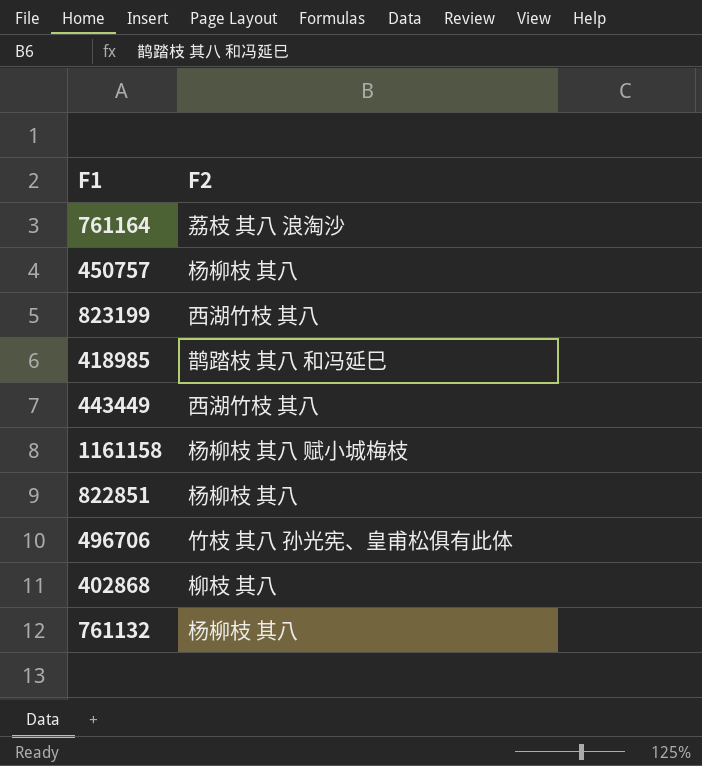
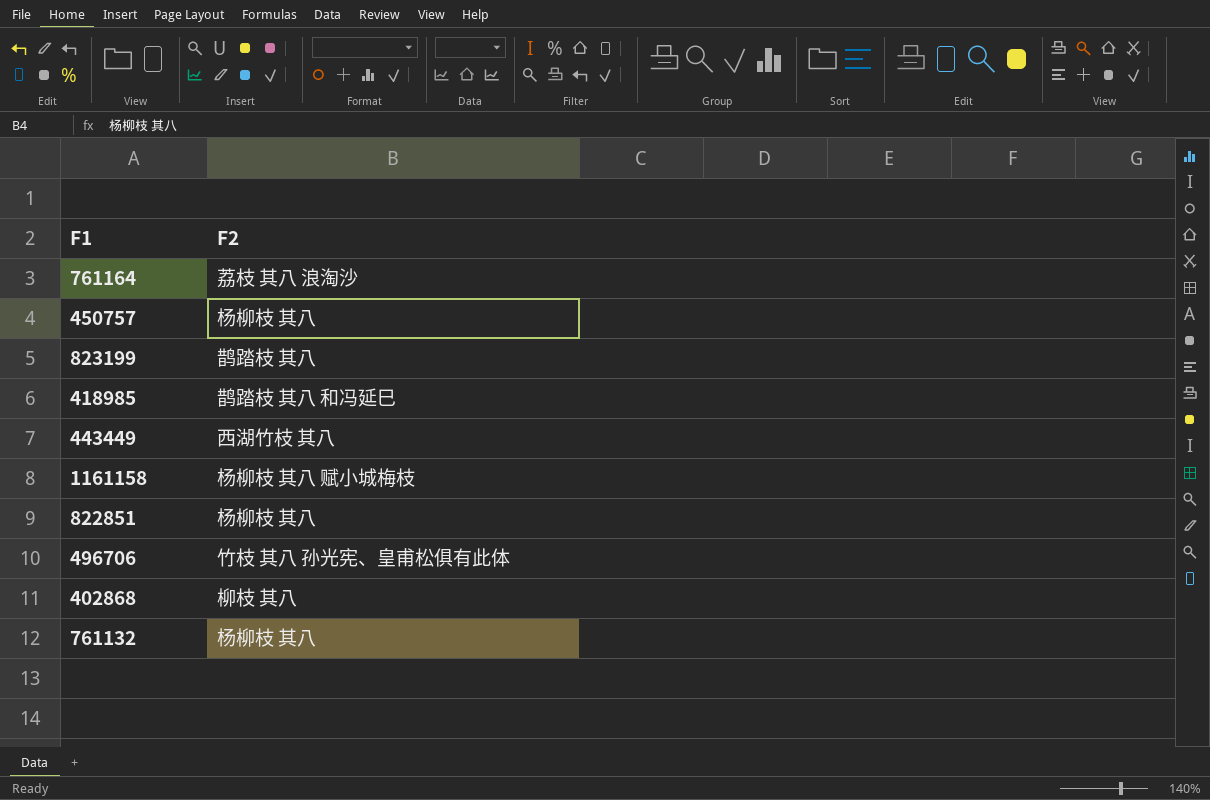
823199 | F2: 西湖竹枝 其八 -> 鹊踏枝 其八

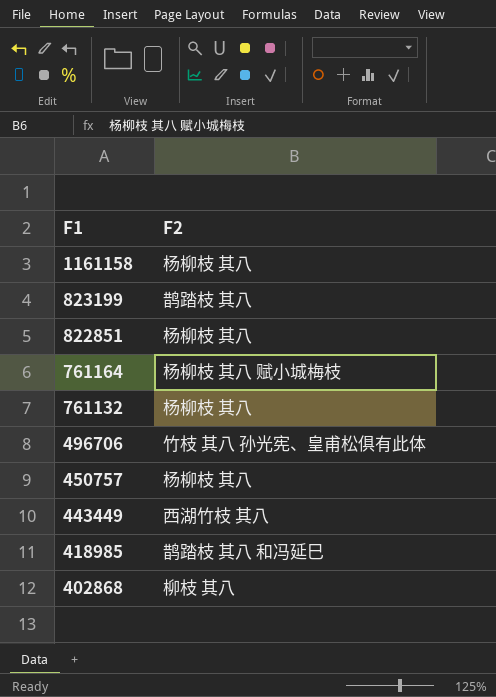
row order: none -> F1 descending
1161158 | F2: 杨柳枝 其八 赋小城梅枝 -> 杨柳枝 其八
761164 | F2: 荔枝 其八 浪淘沙 -> 杨柳枝 其八 赋小城梅枝

